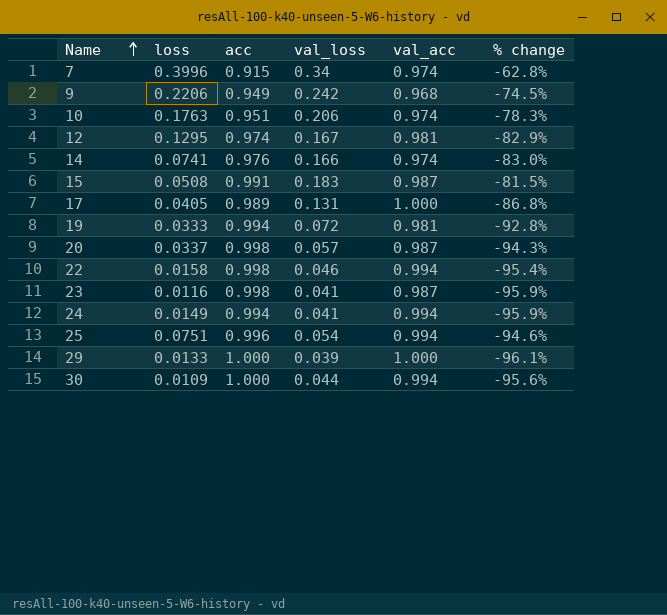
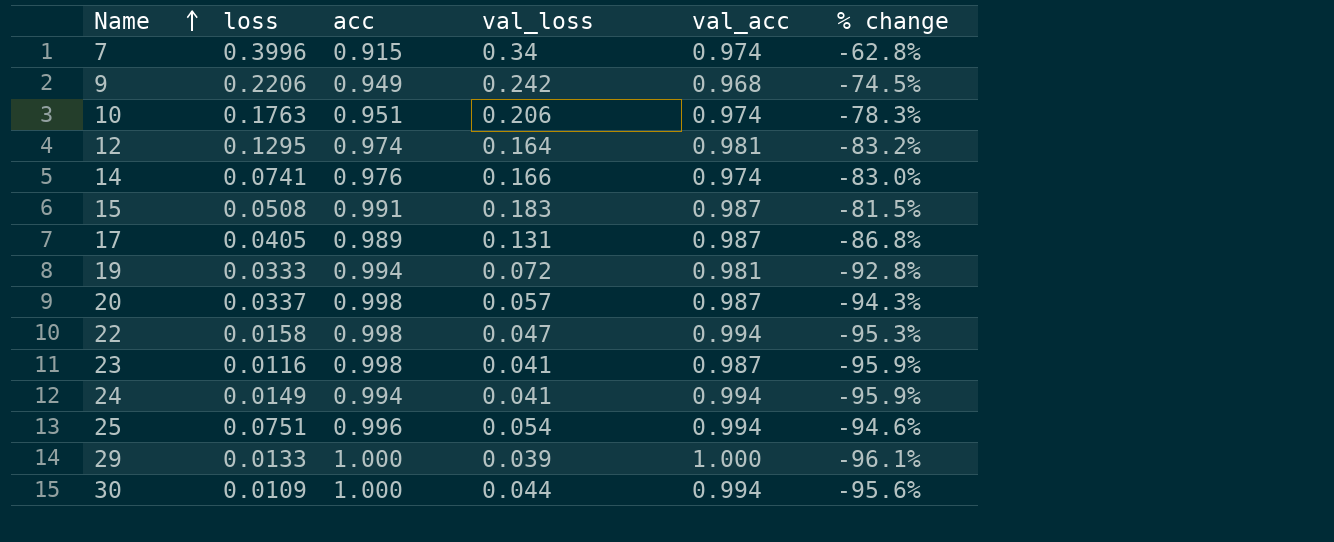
12 | val_loss: 0.167 -> 0.164
12 | % change: -82.9% -> -83.2%
17 | val_acc: 1.000 -> 0.987
22 | val_loss: 0.046 -> 0.047
22 | % change: -95.4% -> -95.3%

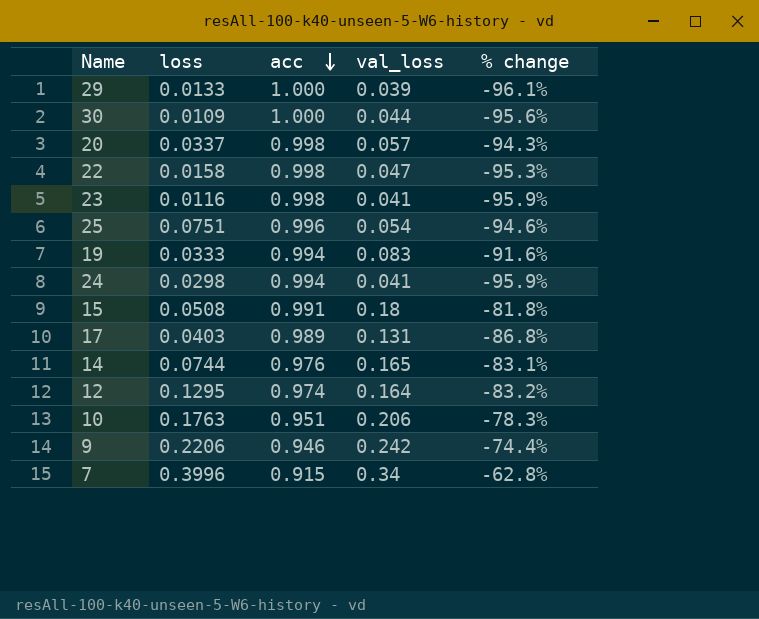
row order: Name ascending -> acc descending
column val_acc | position: 5 -> none
19 | val_loss: 0.072 -> 0.083
19 | % change: -92.8% -> -91.6%
24 | loss: 0.0149 -> 0.0298
15 | val_loss: 0.183 -> 0.18
15 | % change: -81.5% -> -81.8%
17 | loss: 0.0405 -> 0.0403
14 | loss: 0.0741 -> 0.0744
14 | val_loss: 0.166 -> 0.165
14 | % change: -83.0% -> -83.1%
9 | acc: 0.949 -> 0.946
9 | % change: -74.5% -> -74.4%

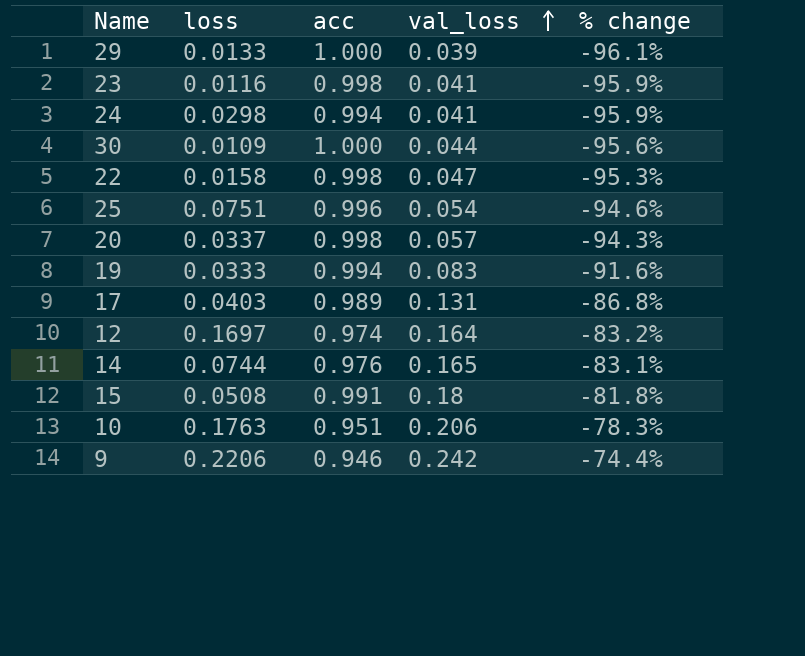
row order: acc descending -> val_loss ascending
row 7: 0.3996 | 0.915 | 0.34 | -62.8% -> none
12 | loss: 0.1295 -> 0.1697

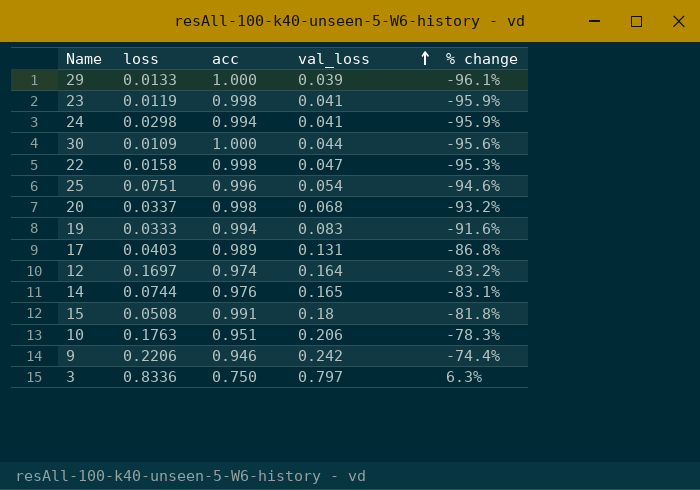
23 | loss: 0.0116 -> 0.0119
20 | val_loss: 0.057 -> 0.068
20 | % change: -94.3% -> -93.2%
row 3: none -> 0.8336 | 0.750 | 0.797 | 6.3%

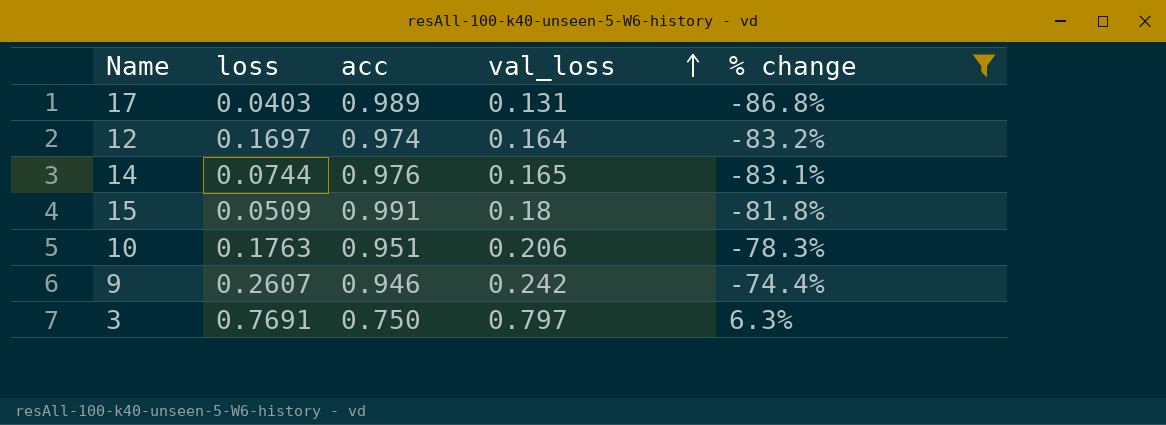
filter: none -> % change >= -86.8%
15 | loss: 0.0508 -> 0.0509
9 | loss: 0.2206 -> 0.2607
3 | loss: 0.8336 -> 0.7691

